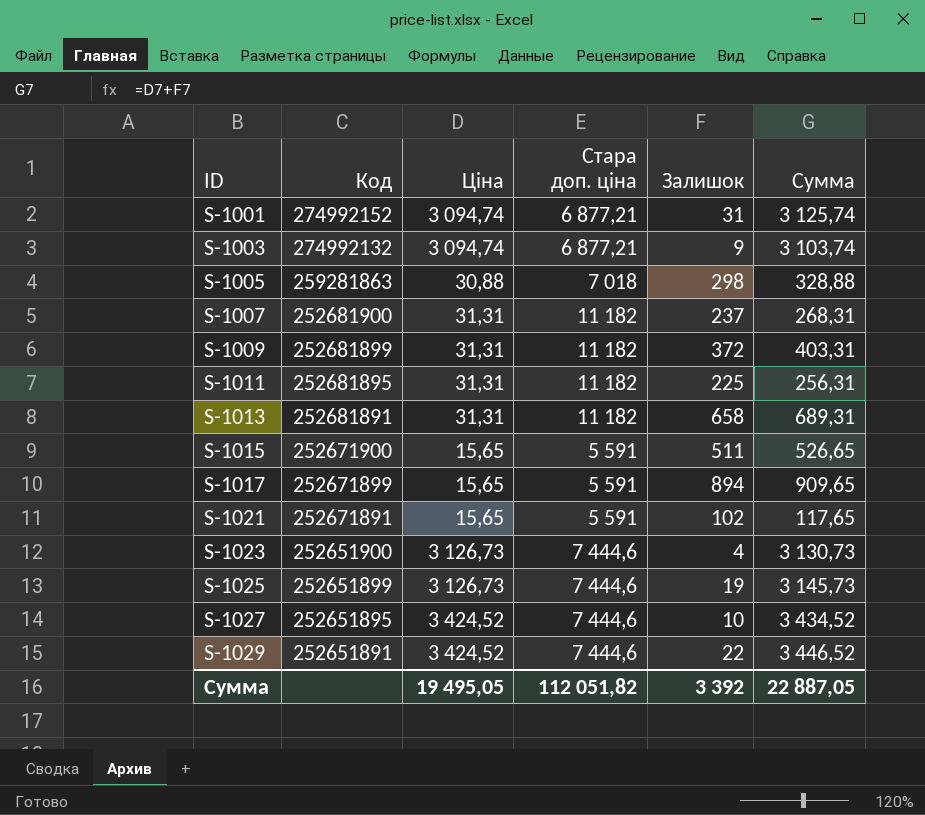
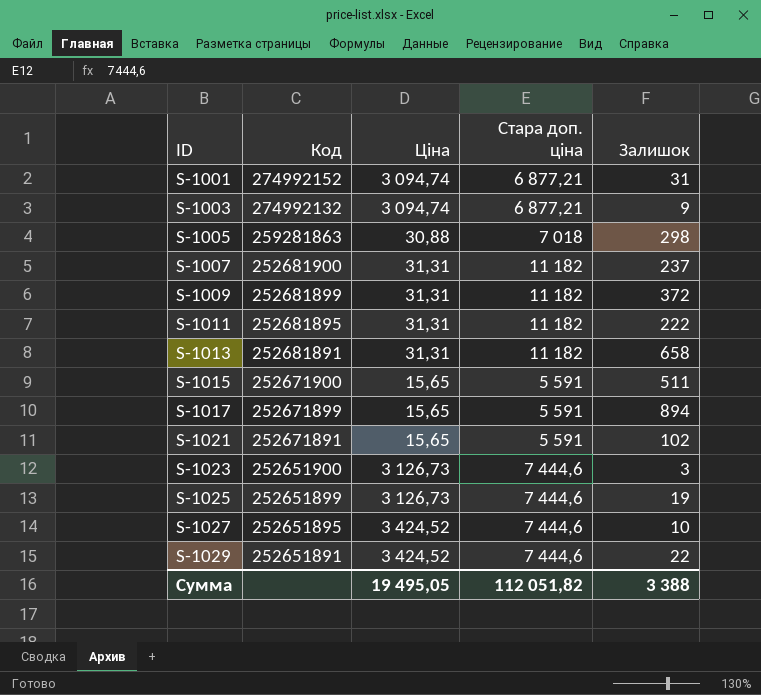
column Сумма | formula: [Ціна] + [Залишок] -> none
S-1011 | Залишок: 225 -> 222
S-1023 | Залишок: 4 -> 3
Сумма | Залишок: 3 392 -> 3 388

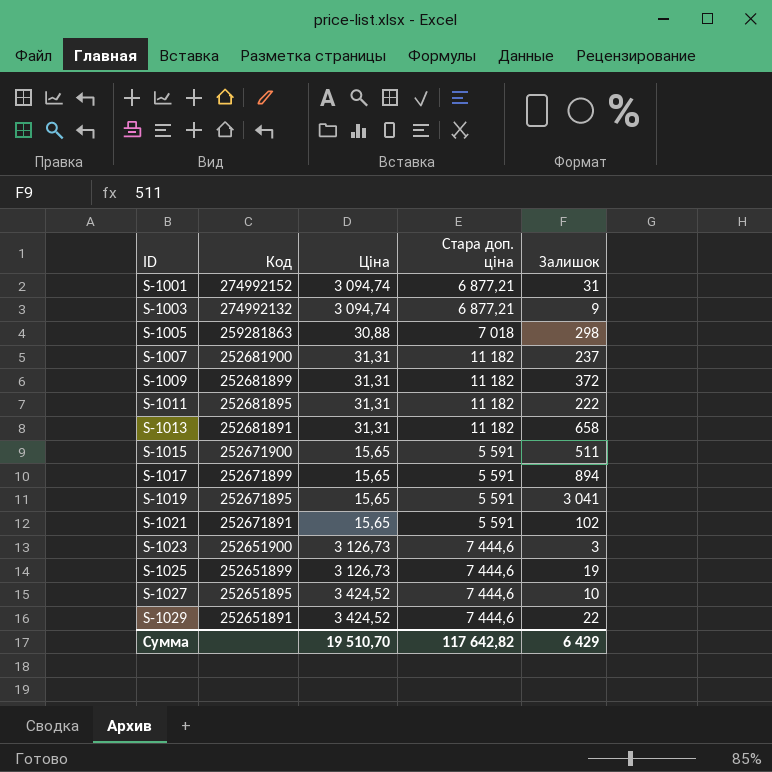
row S-1019: none -> 252671895 | 15,65 | 5 591 | 3 041
Сумма | Ціна: 19 495,05 -> 19 510,70
Сумма | Стара доп. ціна: 112 051,82 -> 117 642,82
Сумма | Залишок: 3 388 -> 6 429

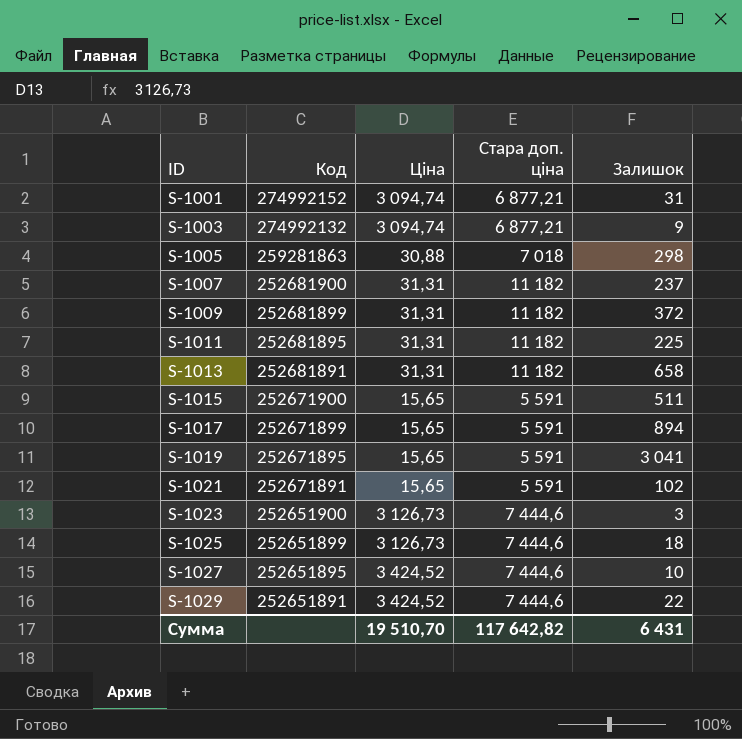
S-1011 | Залишок: 222 -> 225
S-1025 | Залишок: 19 -> 18
Сумма | Залишок: 6 429 -> 6 431

